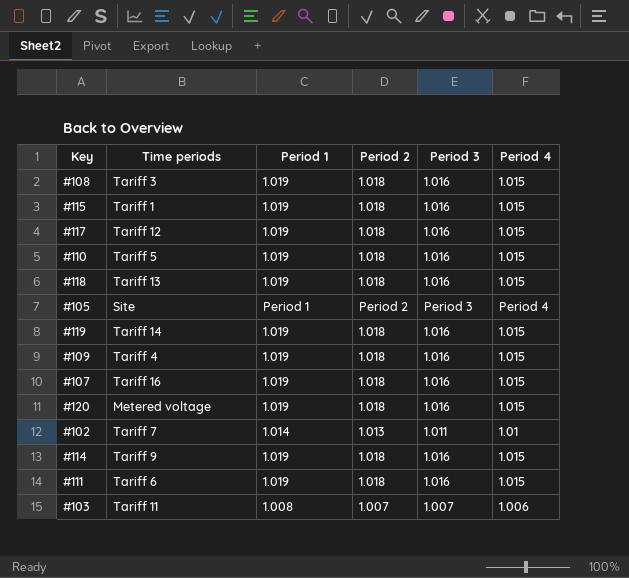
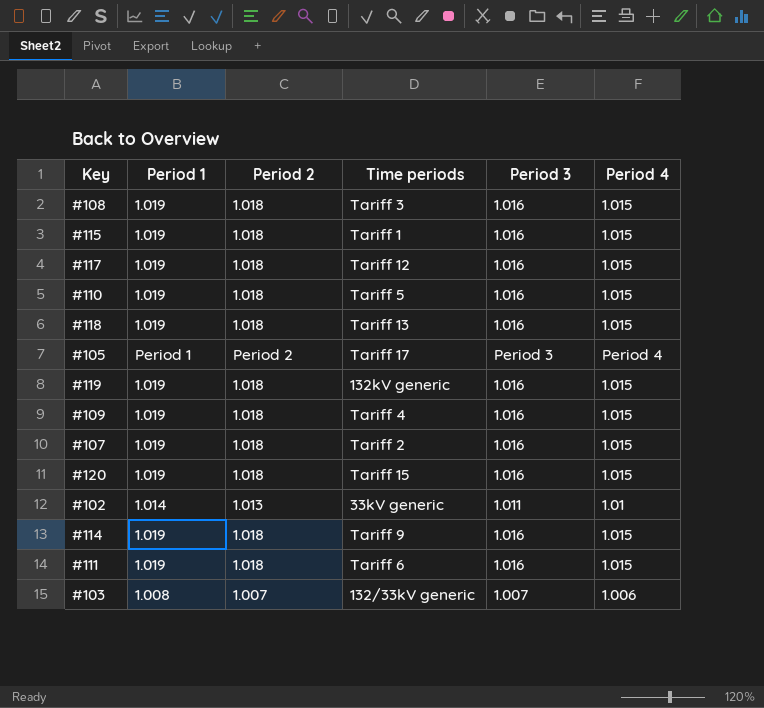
column Time periods | position: 2 -> 4
#105 | Time periods: Site -> Tariff 17
#119 | Time periods: Tariff 14 -> 132kV generic
#107 | Time periods: Tariff 16 -> Tariff 2
#120 | Time periods: Metered voltage -> Tariff 15
#102 | Time periods: Tariff 7 -> 33kV generic
#103 | Time periods: Tariff 11 -> 132/33kV generic

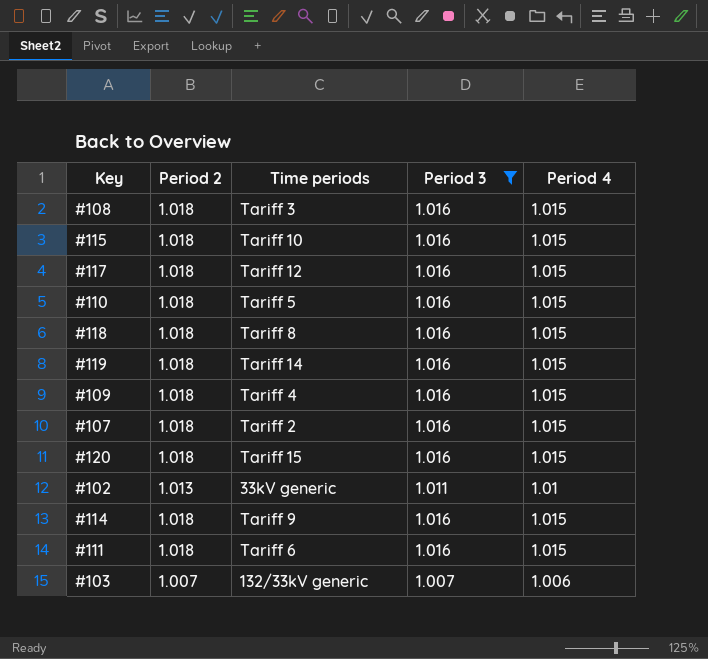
filter: none -> Period 3 != Period 3
column Period 1 | position: 2 -> none
#115 | Time periods: Tariff 1 -> Tariff 10
#118 | Time periods: Tariff 13 -> Tariff 8
#119 | Time periods: 132kV generic -> Tariff 14

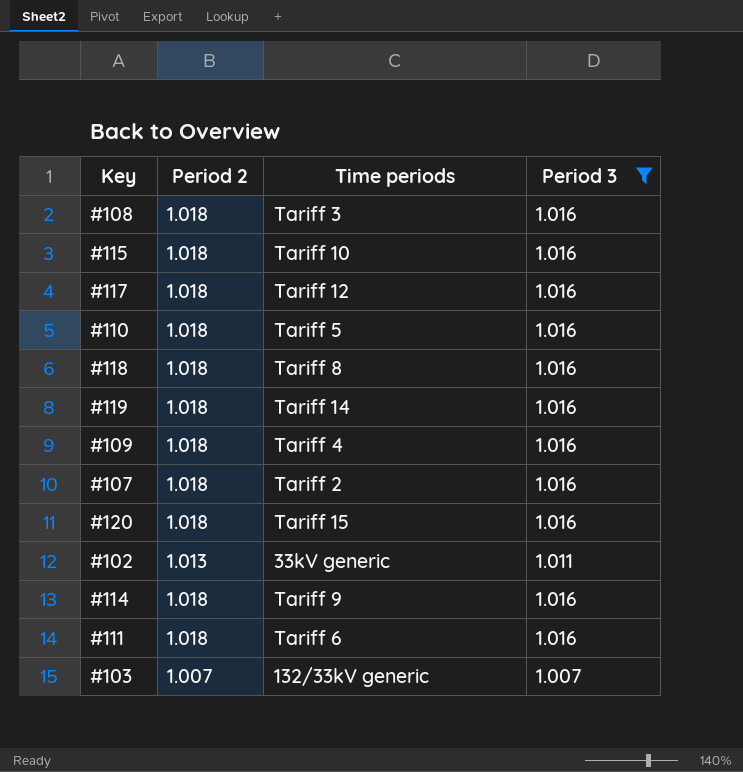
column Period 4 | position: 5 -> none

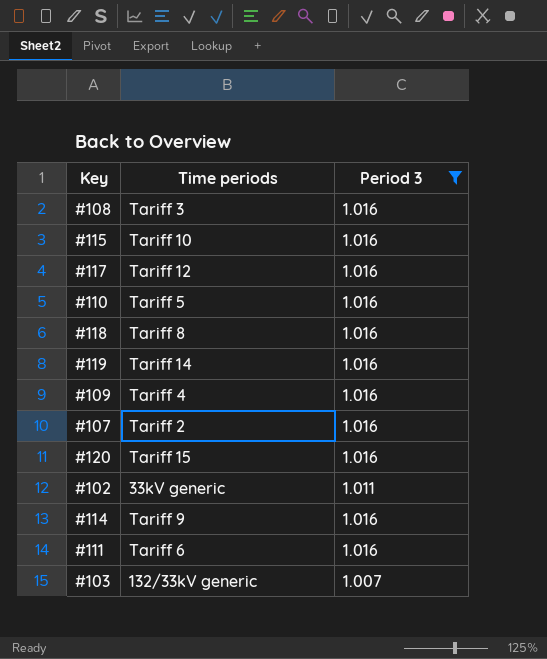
column Period 2 | position: 2 -> none

